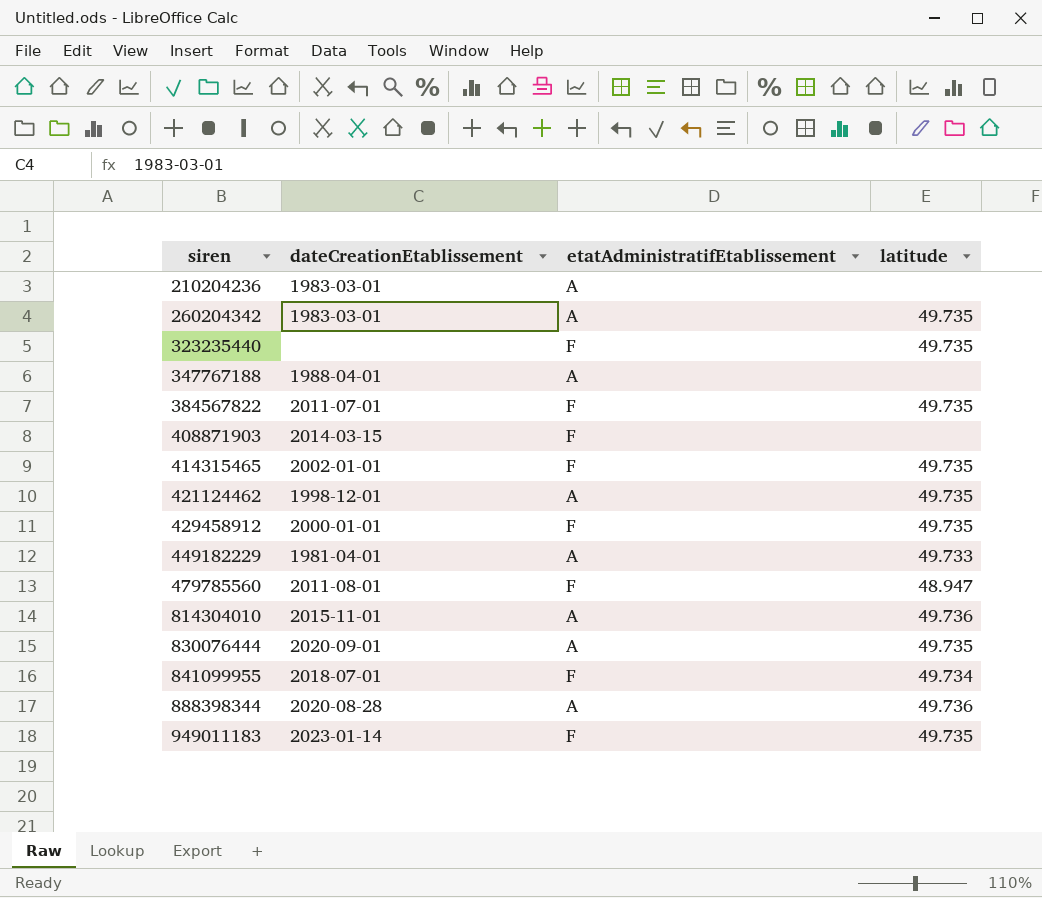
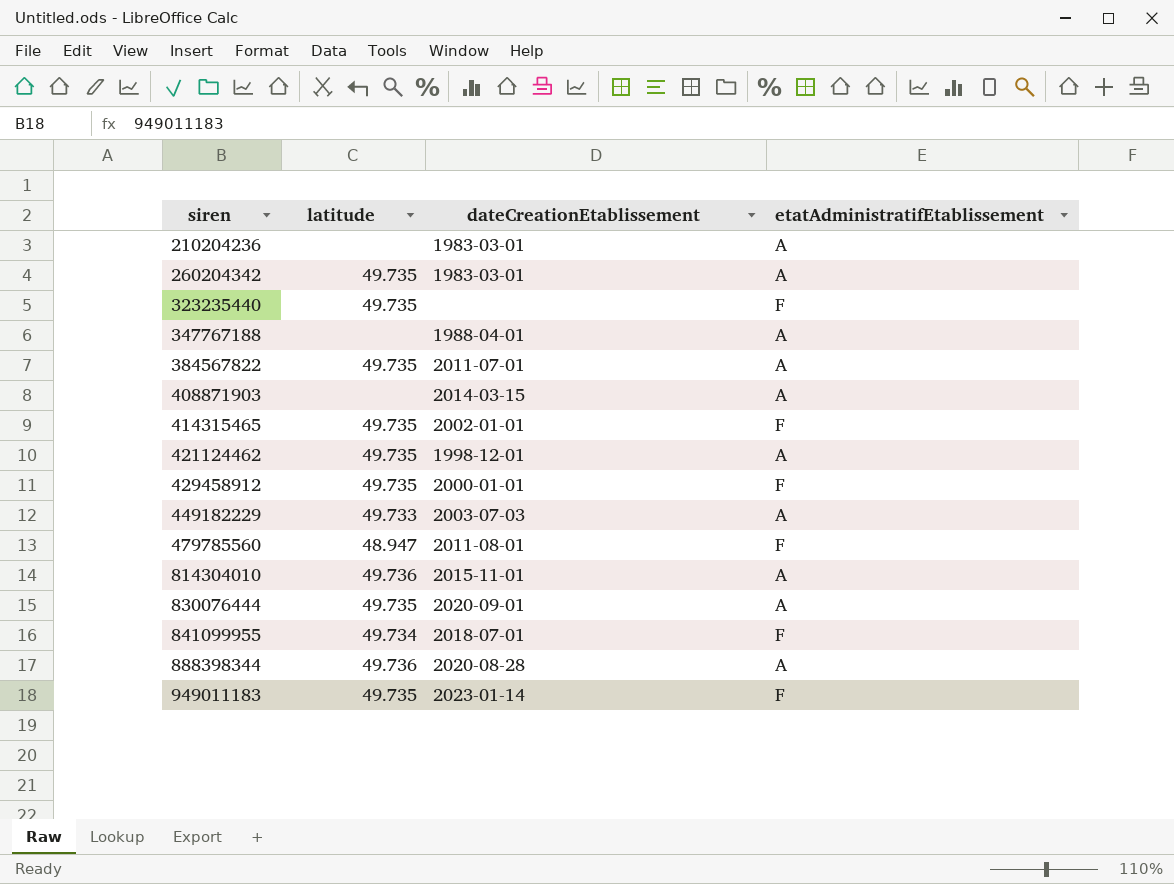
column latitude | position: 4 -> 2
384567822 | etatAdministratifEtablissement: F -> A
408871903 | etatAdministratifEtablissement: F -> A
449182229 | dateCreationEtablissement: 1981-04-01 -> 2003-07-03

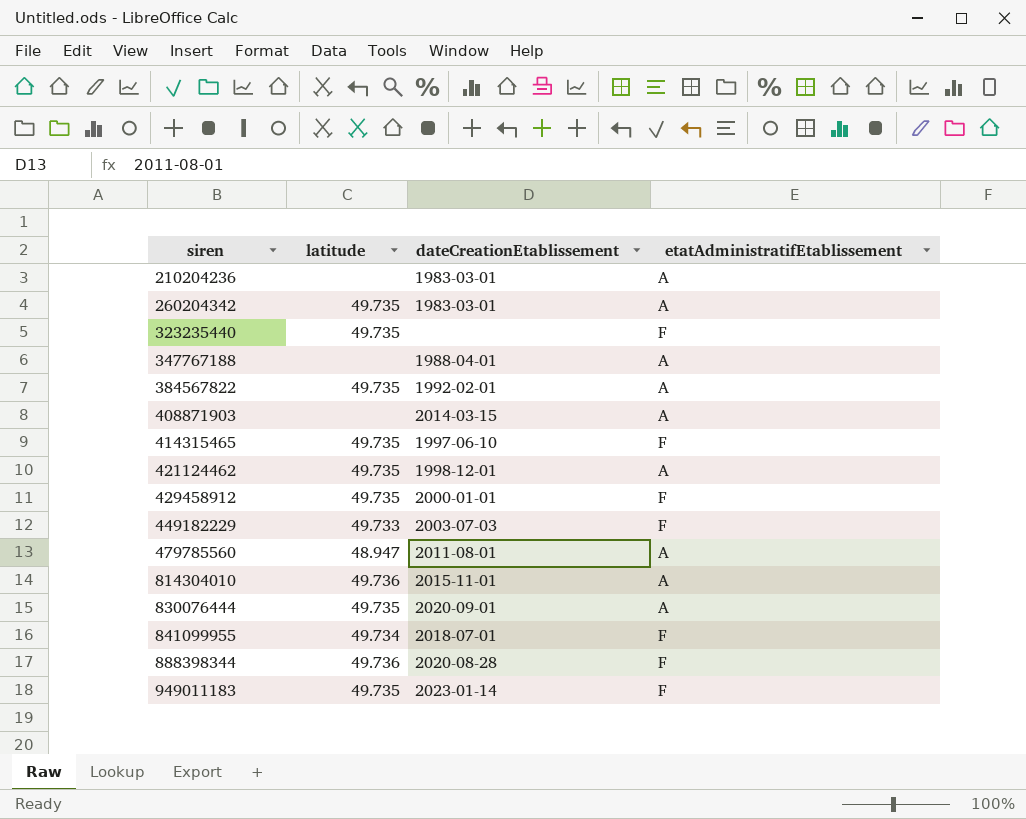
384567822 | dateCreationEtablissement: 2011-07-01 -> 1992-02-01
414315465 | dateCreationEtablissement: 2002-01-01 -> 1997-06-10
449182229 | etatAdministratifEtablissement: A -> F
479785560 | etatAdministratifEtablissement: F -> A
888398344 | etatAdministratifEtablissement: A -> F

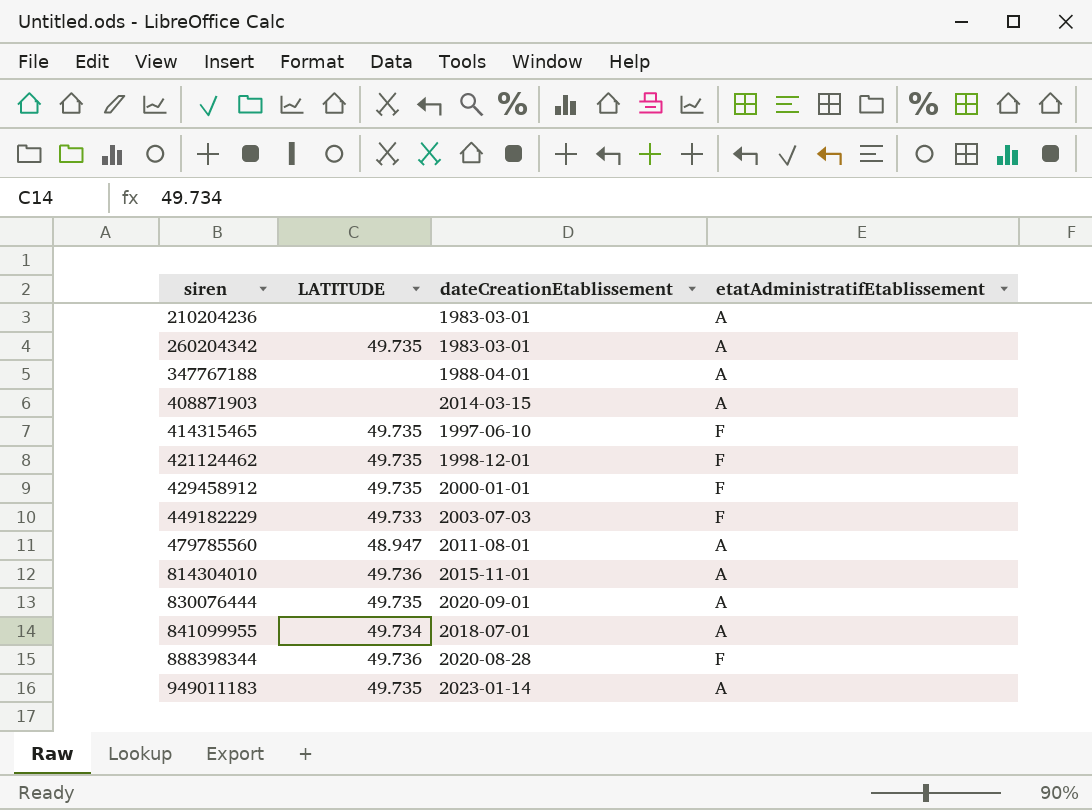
column name: latitude -> LATITUDE
row 323235440: 49.735 | none | F -> none
row 384567822: 49.735 | 1992-02-01 | A -> none
421124462 | etatAdministratifEtablissement: A -> F
841099955 | etatAdministratifEtablissement: F -> A
949011183 | etatAdministratifEtablissement: F -> A

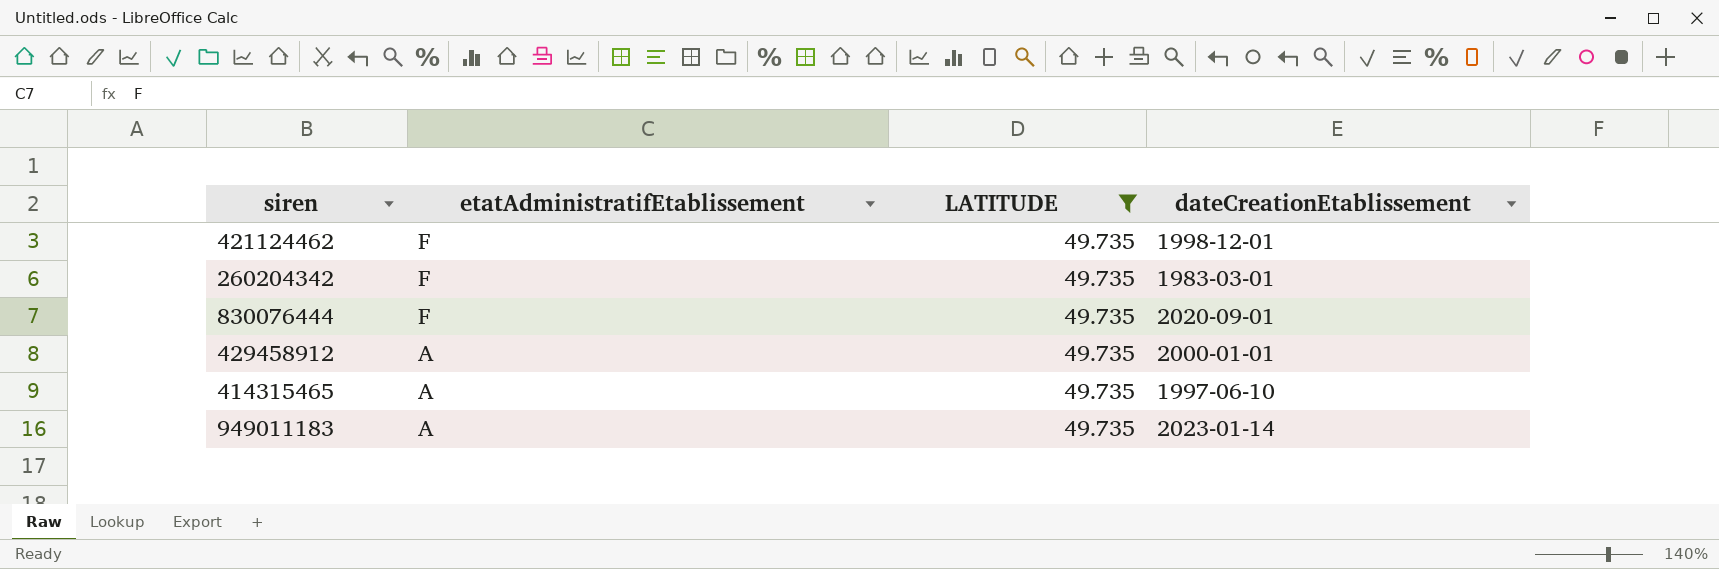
filter: none -> LATITUDE = 49.735
row order: siren ascending -> etatAdministratifEtablissement descending
column etatAdministratifEtablissement | position: 4 -> 2
260204342 | etatAdministratifEtablissement: A -> F
830076444 | etatAdministratifEtablissement: A -> F
429458912 | etatAdministratifEtablissement: F -> A
414315465 | etatAdministratifEtablissement: F -> A

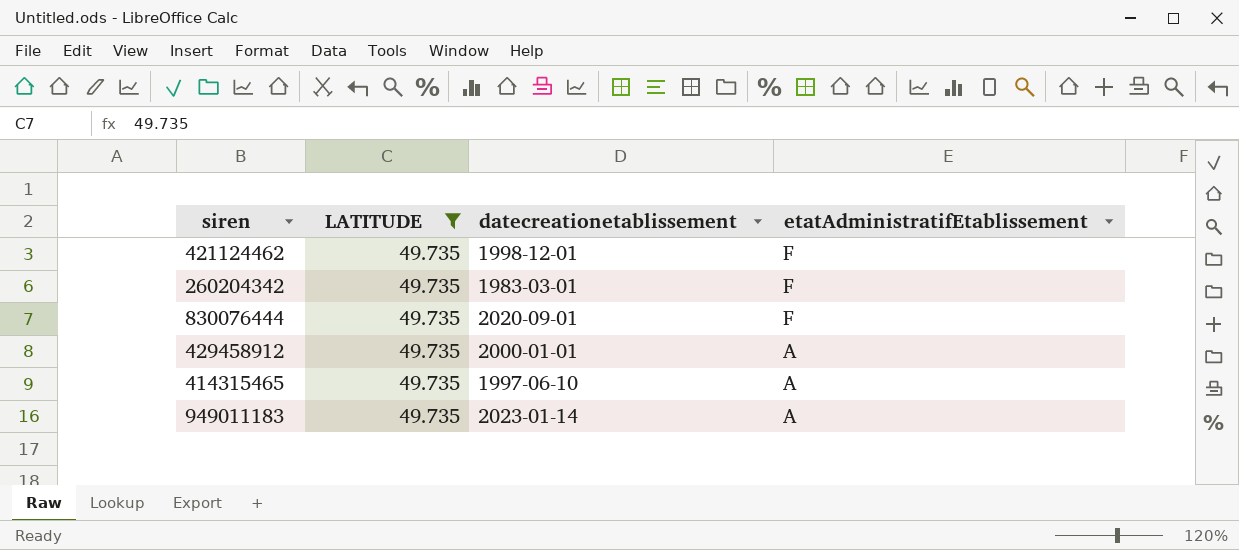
column name: dateCreationEtablissement -> datecreationetablissement
column etatAdministratifEtablissement | position: 2 -> 4

